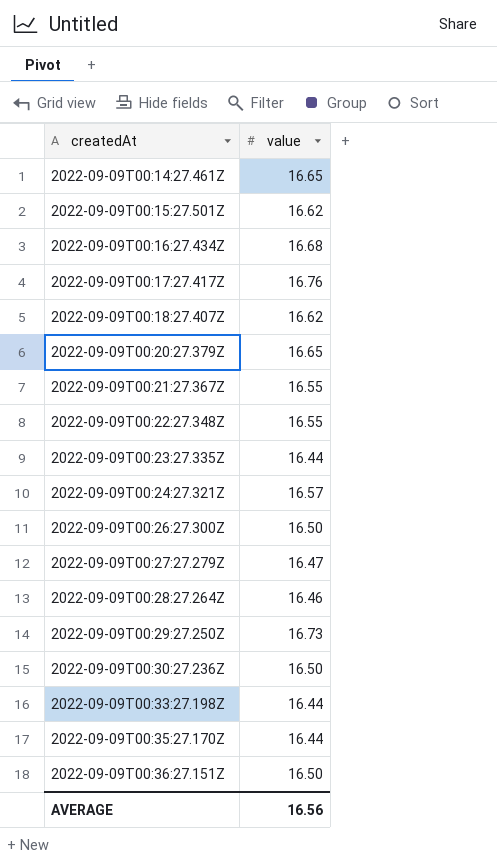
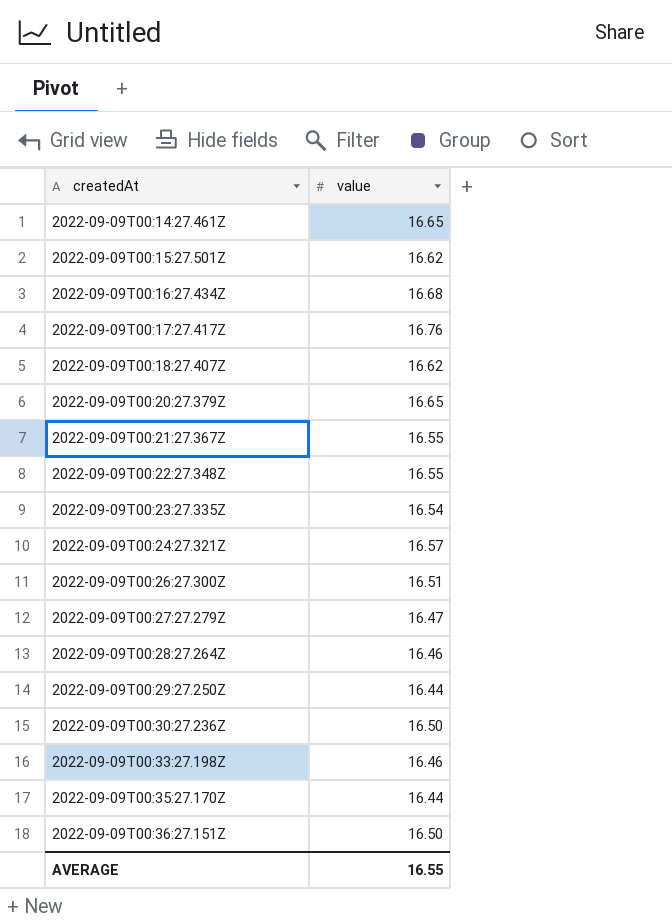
2022-09-09T00:23:27.335Z | value: 16.44 -> 16.54
2022-09-09T00:26:27.300Z | value: 16.50 -> 16.51
2022-09-09T00:29:27.250Z | value: 16.73 -> 16.44
2022-09-09T00:33:27.198Z | value: 16.44 -> 16.46
AVERAGE | value: 16.56 -> 16.55

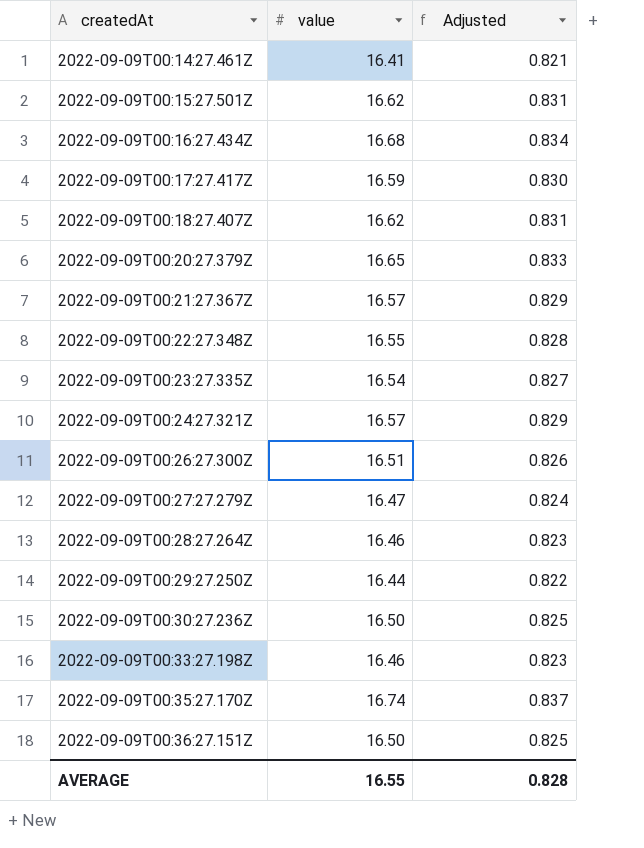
column Adjusted | formula: none -> [value] * 0.05
2022-09-09T00:14:27.461Z | value: 16.65 -> 16.41
2022-09-09T00:17:27.417Z | value: 16.76 -> 16.59
2022-09-09T00:21:27.367Z | value: 16.55 -> 16.57
2022-09-09T00:35:27.170Z | value: 16.44 -> 16.74

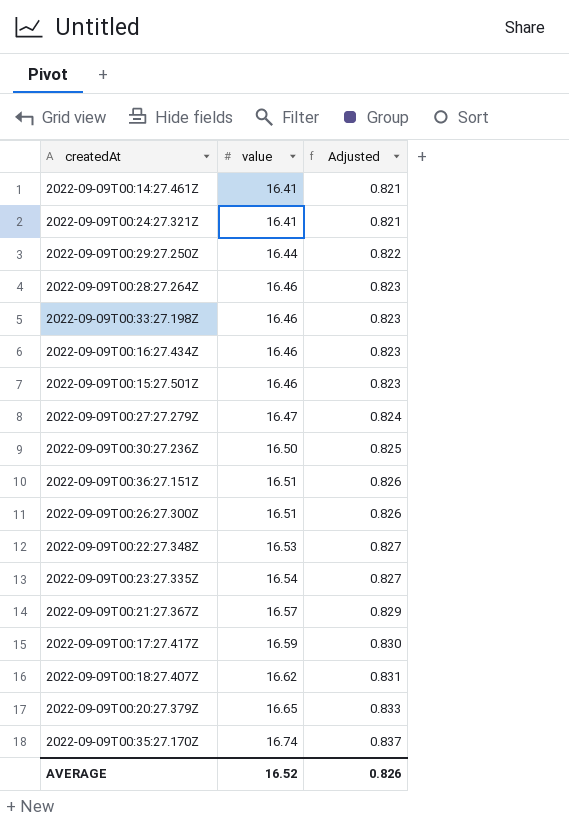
row order: createdAt ascending -> value ascending
2022-09-09T00:24:27.321Z | value: 16.57 -> 16.41
2022-09-09T00:24:27.321Z | Adjusted: 0.829 -> 0.821
2022-09-09T00:16:27.434Z | value: 16.68 -> 16.46
2022-09-09T00:16:27.434Z | Adjusted: 0.834 -> 0.823
2022-09-09T00:15:27.501Z | value: 16.62 -> 16.46
2022-09-09T00:15:27.501Z | Adjusted: 0.831 -> 0.823
2022-09-09T00:36:27.151Z | value: 16.50 -> 16.51
2022-09-09T00:36:27.151Z | Adjusted: 0.825 -> 0.826
2022-09-09T00:22:27.348Z | value: 16.55 -> 16.53
2022-09-09T00:22:27.348Z | Adjusted: 0.828 -> 0.827
AVERAGE | value: 16.55 -> 16.52
AVERAGE | Adjusted: 0.828 -> 0.826

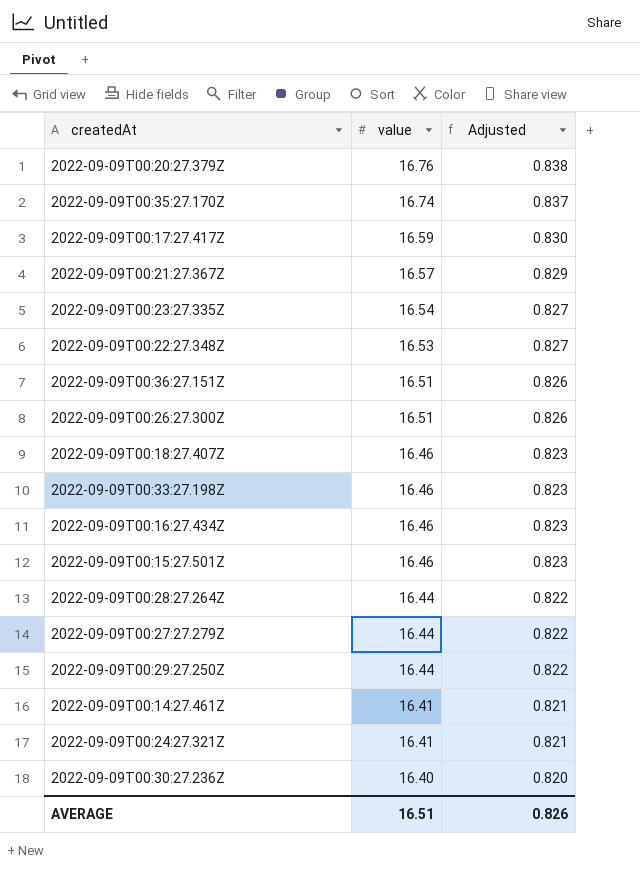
row order: value ascending -> value descending
2022-09-09T00:20:27.379Z | value: 16.65 -> 16.76
2022-09-09T00:20:27.379Z | Adjusted: 0.833 -> 0.838
2022-09-09T00:18:27.407Z | value: 16.62 -> 16.46
2022-09-09T00:18:27.407Z | Adjusted: 0.831 -> 0.823
2022-09-09T00:28:27.264Z | value: 16.46 -> 16.44
2022-09-09T00:28:27.264Z | Adjusted: 0.823 -> 0.822
2022-09-09T00:27:27.279Z | value: 16.47 -> 16.44
2022-09-09T00:27:27.279Z | Adjusted: 0.824 -> 0.822
2022-09-09T00:30:27.236Z | value: 16.50 -> 16.40
2022-09-09T00:30:27.236Z | Adjusted: 0.825 -> 0.820
AVERAGE | value: 16.52 -> 16.51

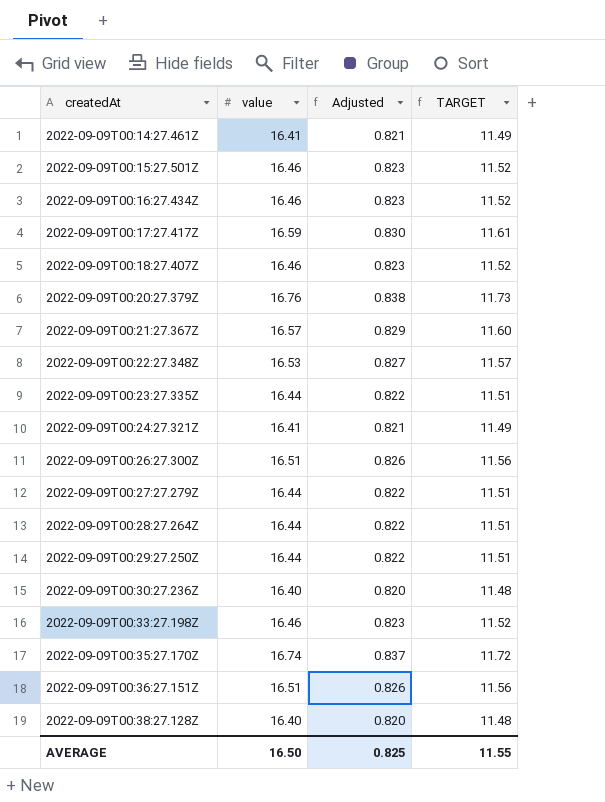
row order: value descending -> createdAt ascending
column TARGET | formula: none -> [value] * 0.7
2022-09-09T00:23:27.335Z | value: 16.54 -> 16.44
2022-09-09T00:23:27.335Z | Adjusted: 0.827 -> 0.822
row 2022-09-09T00:38:27.128Z: none -> 16.40 | 0.820 | 11.48
AVERAGE | value: 16.51 -> 16.50
AVERAGE | Adjusted: 0.826 -> 0.825

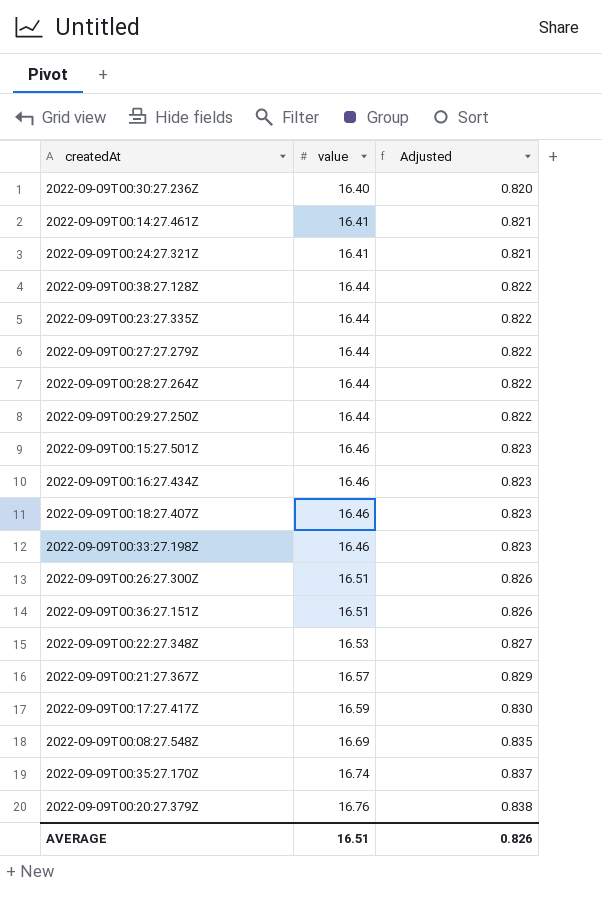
row order: createdAt ascending -> value ascending
column TARGET | formula: [value] * 0.7 -> none
2022-09-09T00:38:27.128Z | value: 16.40 -> 16.44
2022-09-09T00:38:27.128Z | Adjusted: 0.820 -> 0.822
row 2022-09-09T00:08:27.548Z: none -> 16.69 | 0.835
AVERAGE | value: 16.50 -> 16.51
AVERAGE | Adjusted: 0.825 -> 0.826

